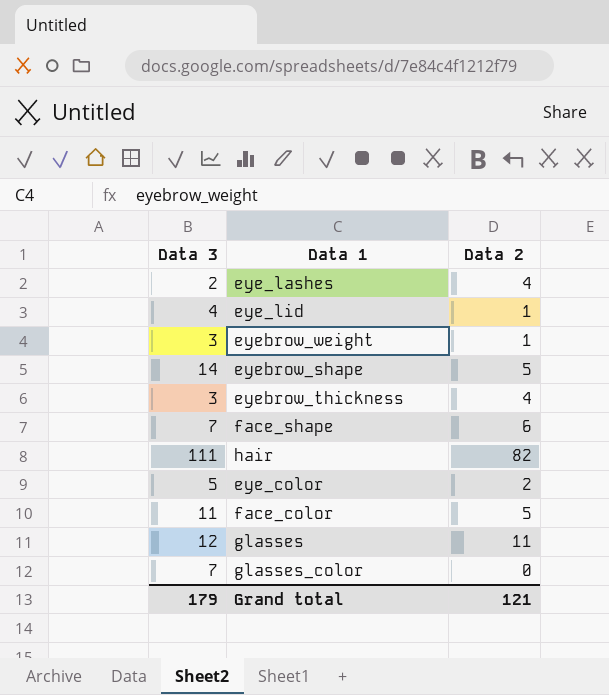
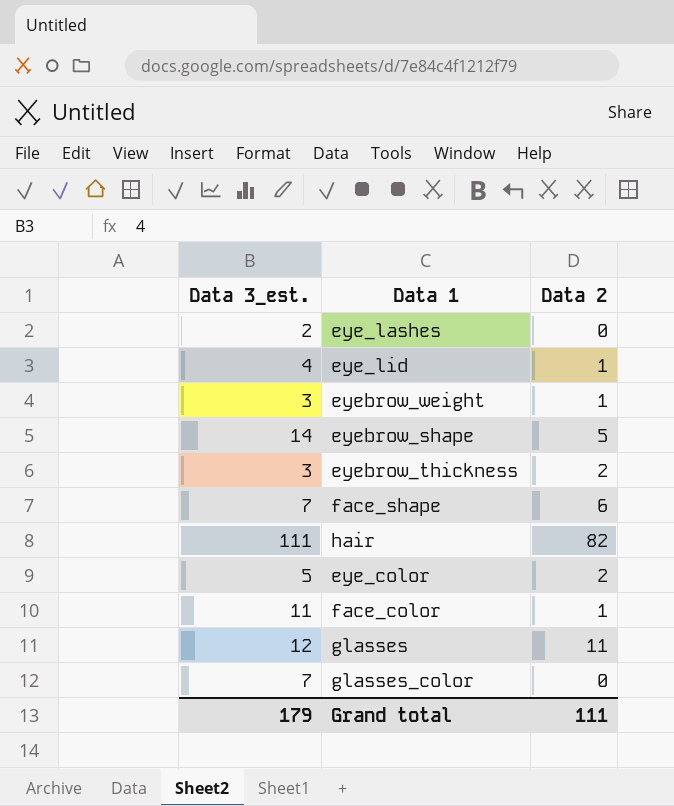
column name: Data 3 -> Data 3_est.
eye_lashes | Data 2: 4 -> 0
eyebrow_thickness | Data 2: 4 -> 2
face_color | Data 2: 5 -> 1
Grand total | Data 2: 121 -> 111

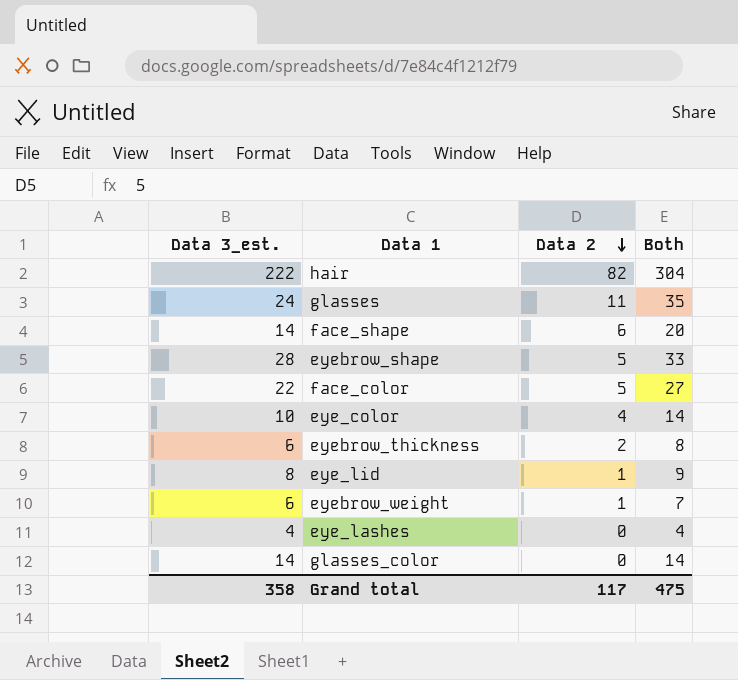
row order: none -> Data 2 descending
column Both | formula: none -> [Data 3_est.] + [Data 2]
hair | Data 3_est.: 111 -> 222
glasses | Data 3_est.: 12 -> 24
face_shape | Data 3_est.: 7 -> 14
eyebrow_shape | Data 3_est.: 14 -> 28
face_color | Data 3_est.: 11 -> 22
face_color | Data 2: 1 -> 5
eye_color | Data 3_est.: 5 -> 10
eye_color | Data 2: 2 -> 4
eyebrow_thickness | Data 3_est.: 3 -> 6
eye_lid | Data 3_est.: 4 -> 8
eyebrow_weight | Data 3_est.: 3 -> 6
eye_lashes | Data 3_est.: 2 -> 4
glasses_color | Data 3_est.: 7 -> 14
Grand total | Data 3_est.: 179 -> 358
Grand total | Data 2: 111 -> 117

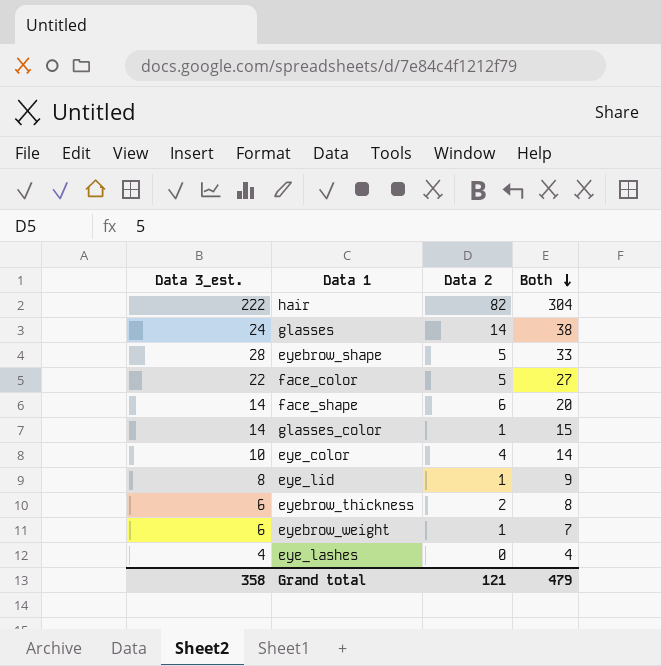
row order: Data 2 descending -> Both descending
glasses | Data 2: 11 -> 14
glasses | Both: 35 -> 38
glasses_color | Data 2: 0 -> 1
glasses_color | Both: 14 -> 15
Grand total | Data 2: 117 -> 121
Grand total | Both: 475 -> 479

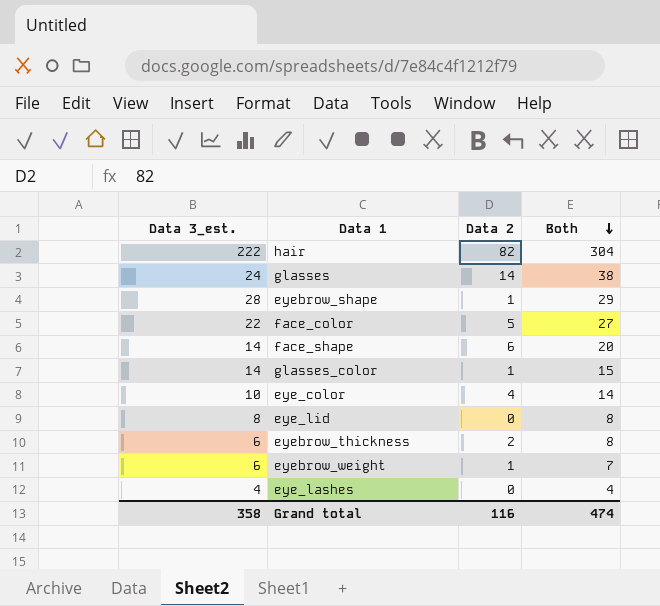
eyebrow_shape | Data 2: 5 -> 1
eyebrow_shape | Both: 33 -> 29
eye_lid | Data 2: 1 -> 0
eye_lid | Both: 9 -> 8
Grand total | Data 2: 121 -> 116
Grand total | Both: 479 -> 474

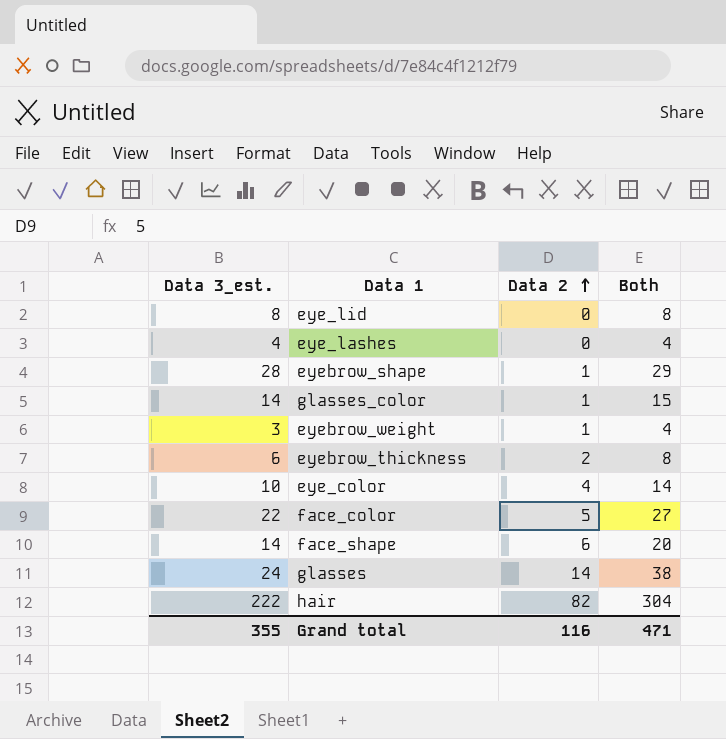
row order: Both descending -> Data 2 ascending
eyebrow_weight | Data 3_est.: 6 -> 3
eyebrow_weight | Both: 7 -> 4
Grand total | Data 3_est.: 358 -> 355
Grand total | Both: 474 -> 471

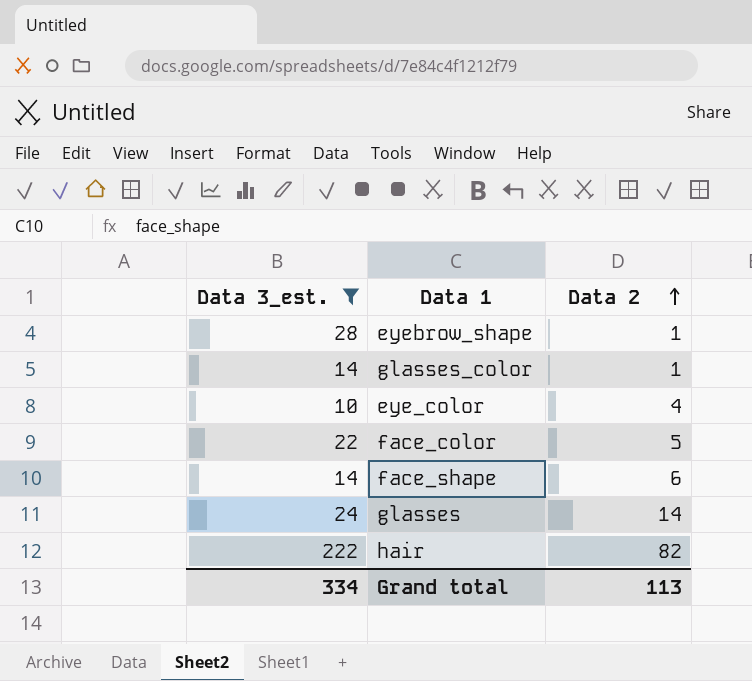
filter: none -> Data 3_est. >= 10
column Both | formula: [Data 3_est.] + [Data 2] -> none
Grand total | Data 3_est.: 355 -> 334
Grand total | Data 2: 116 -> 113

